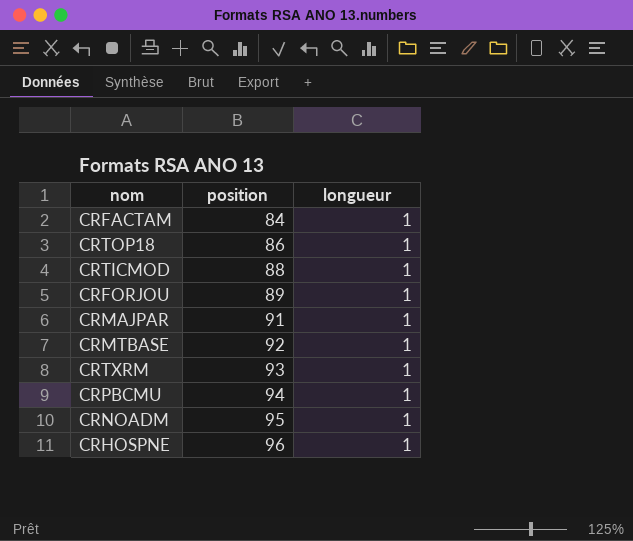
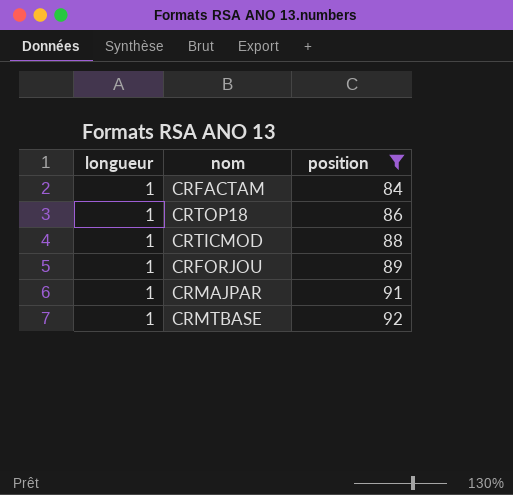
filter: none -> position <= 92
column longueur | position: 3 -> 1

